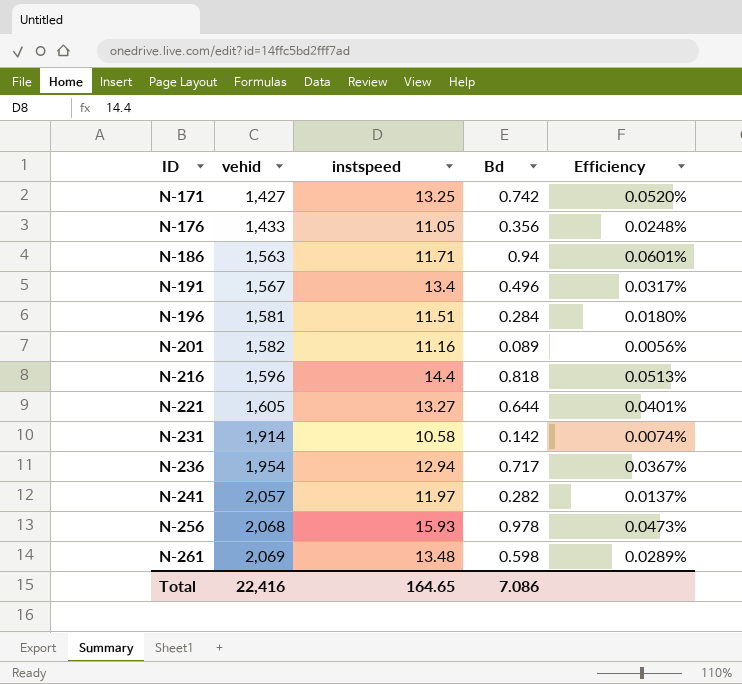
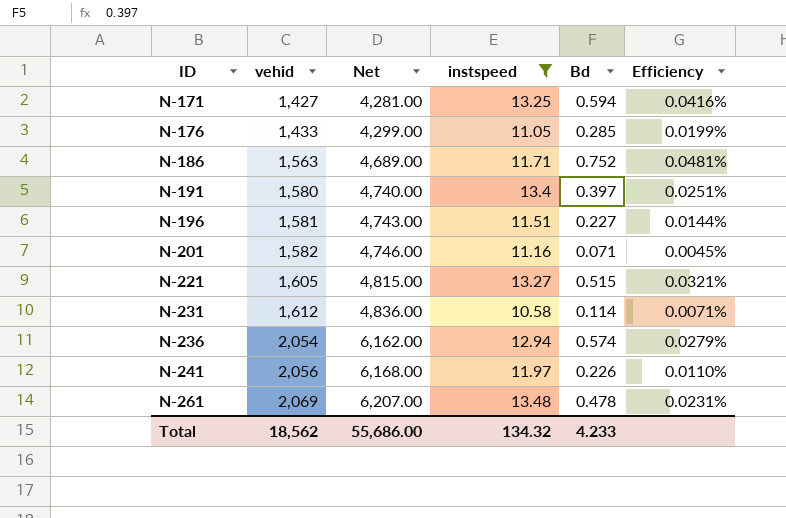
filter: none -> instspeed <= 13.48
column Net | formula: none -> [vehid] * 3
N-171 | Bd: 0.742 -> 0.594
N-171 | Efficiency: 0.0520% -> 0.0416%
N-176 | Bd: 0.356 -> 0.285
N-176 | Efficiency: 0.0248% -> 0.0199%
N-186 | Bd: 0.94 -> 0.752
N-186 | Efficiency: 0.0601% -> 0.0481%
N-191 | vehid: 1,567 -> 1,580
N-191 | Bd: 0.496 -> 0.397
N-191 | Efficiency: 0.0317% -> 0.0251%
N-196 | Bd: 0.284 -> 0.227
N-196 | Efficiency: 0.0180% -> 0.0144%
N-201 | Bd: 0.089 -> 0.071
N-201 | Efficiency: 0.0056% -> 0.0045%
N-221 | Bd: 0.644 -> 0.515
N-221 | Efficiency: 0.0401% -> 0.0321%
N-231 | vehid: 1,914 -> 1,612
N-231 | Bd: 0.142 -> 0.114
N-231 | Efficiency: 0.0074% -> 0.0071%
N-236 | vehid: 1,954 -> 2,054
N-236 | Bd: 0.717 -> 0.574
N-236 | Efficiency: 0.0367% -> 0.0279%
N-241 | vehid: 2,057 -> 2,056
N-241 | Bd: 0.282 -> 0.226
N-241 | Efficiency: 0.0137% -> 0.0110%
N-261 | Bd: 0.598 -> 0.478
N-261 | Efficiency: 0.0289% -> 0.0231%
Total | vehid: 22,416 -> 18,562
Total | instspeed: 164.65 -> 134.32
Total | Bd: 7.086 -> 4.233

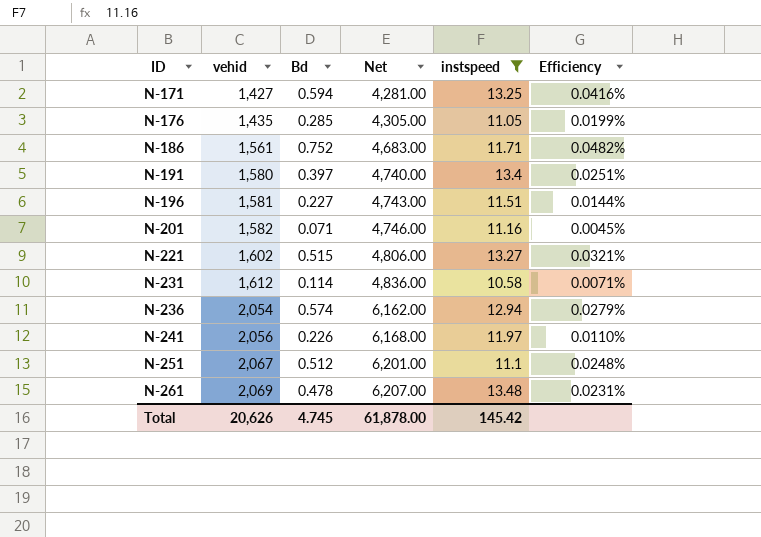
column Bd | position: 5 -> 3
N-176 | vehid: 1,433 -> 1,435
N-176 | Net: 4,299.00 -> 4,305.00
N-186 | vehid: 1,563 -> 1,561
N-186 | Net: 4,689.00 -> 4,683.00
N-186 | Efficiency: 0.0481% -> 0.0482%
N-221 | vehid: 1,605 -> 1,602
N-221 | Net: 4,815.00 -> 4,806.00
row N-251: none -> 2,067 | 0.512 | 6,201.00 | 11.1 | 0.0248%
Total | vehid: 18,562 -> 20,626
Total | Bd: 4.233 -> 4.745
Total | Net: 55,686.00 -> 61,878.00
Total | instspeed: 134.32 -> 145.42

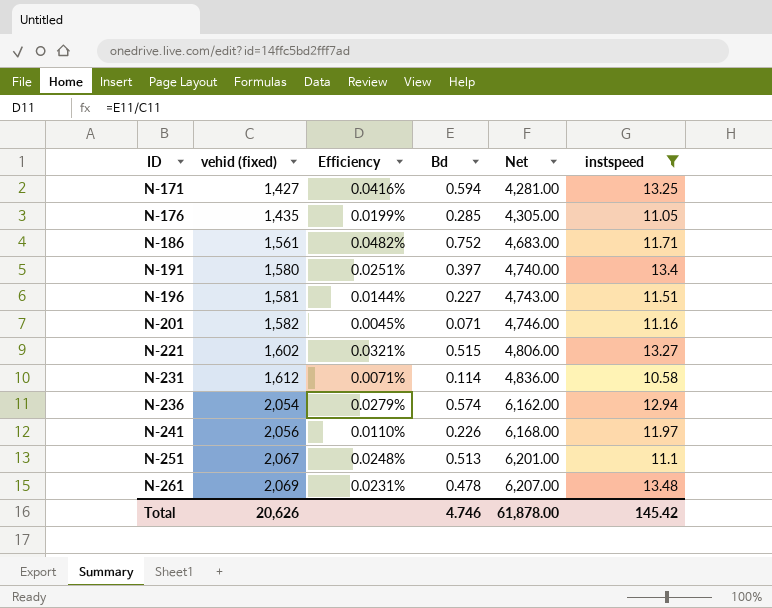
column name: vehid -> vehid (fixed)
column Efficiency | position: 6 -> 3
N-251 | Bd: 0.512 -> 0.513
Total | Bd: 4.745 -> 4.746

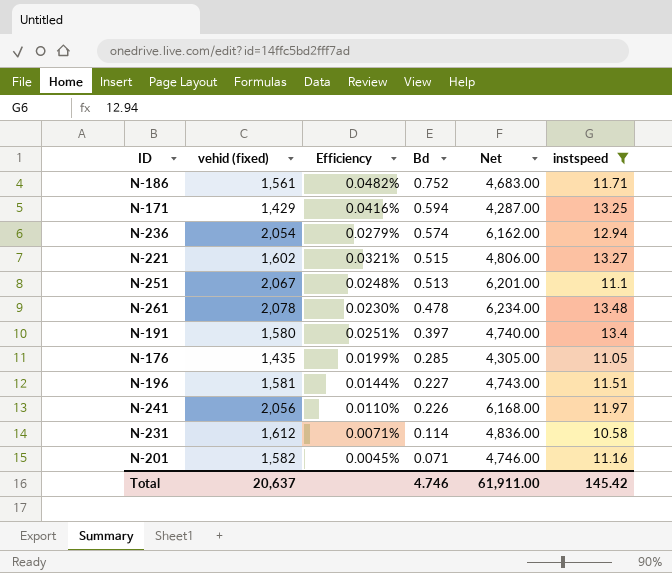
row order: ID ascending -> Bd descending
N-171 | vehid (fixed): 1,427 -> 1,429
N-171 | Net: 4,281.00 -> 4,287.00
N-261 | vehid (fixed): 2,069 -> 2,078
N-261 | Efficiency: 0.0231% -> 0.0230%
N-261 | Net: 6,207.00 -> 6,234.00
Total | vehid (fixed): 20,626 -> 20,637
Total | Net: 61,878.00 -> 61,911.00

